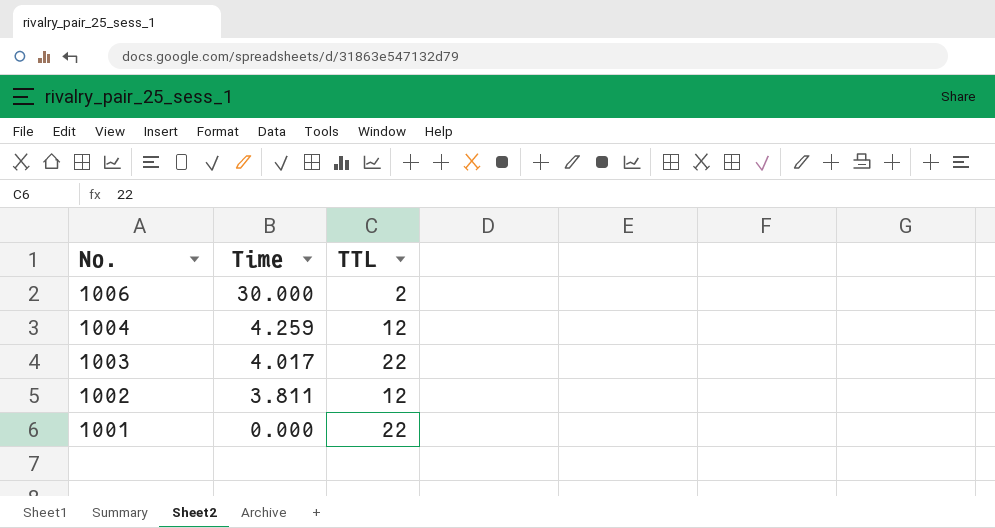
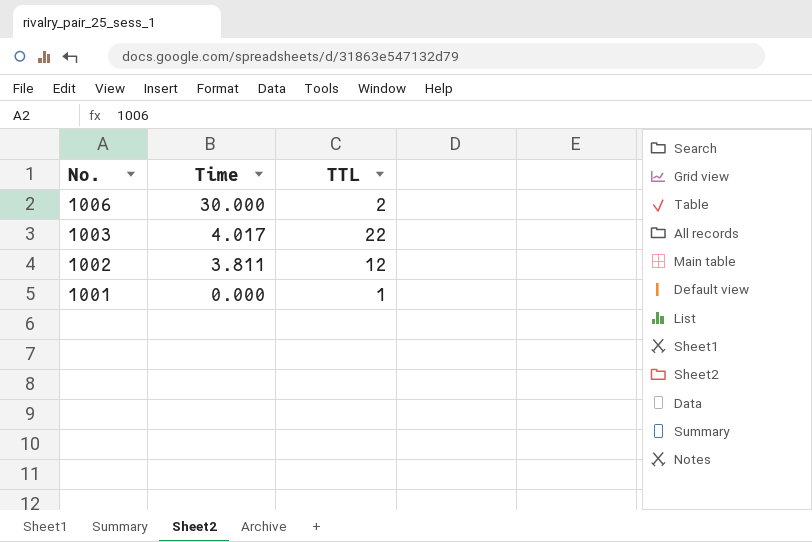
row 1004: 4.259 | 12 -> none
1001 | TTL: 22 -> 1

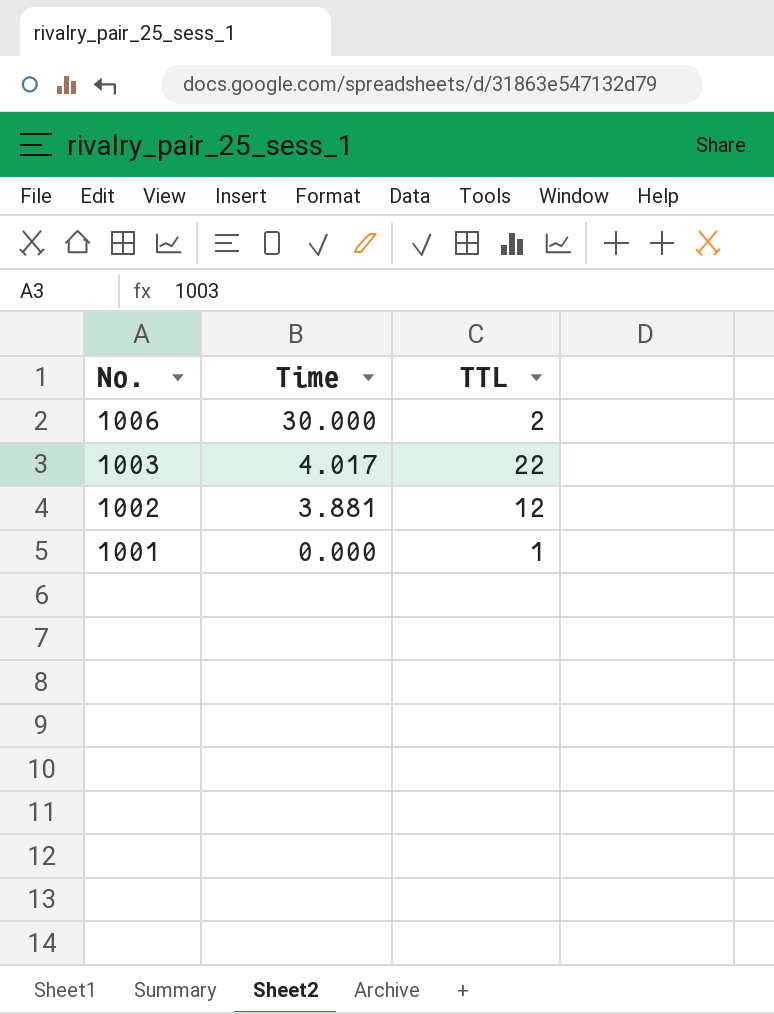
1002 | Time: 3.811 -> 3.881

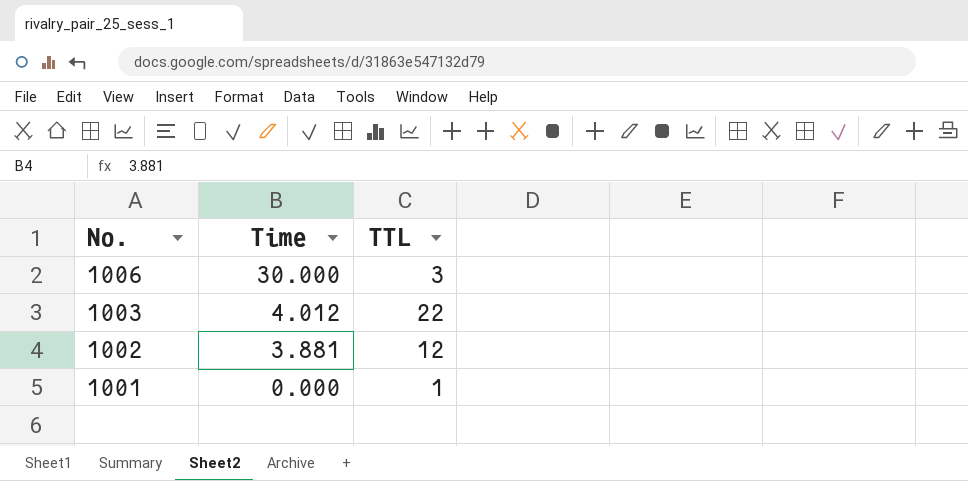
1006 | TTL: 2 -> 3
1003 | Time: 4.017 -> 4.012

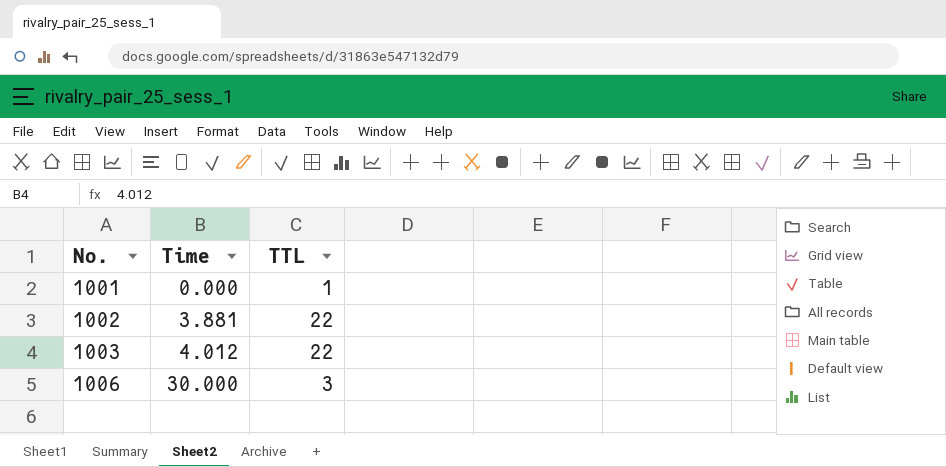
row order: No. descending -> No. ascending
1002 | TTL: 12 -> 22

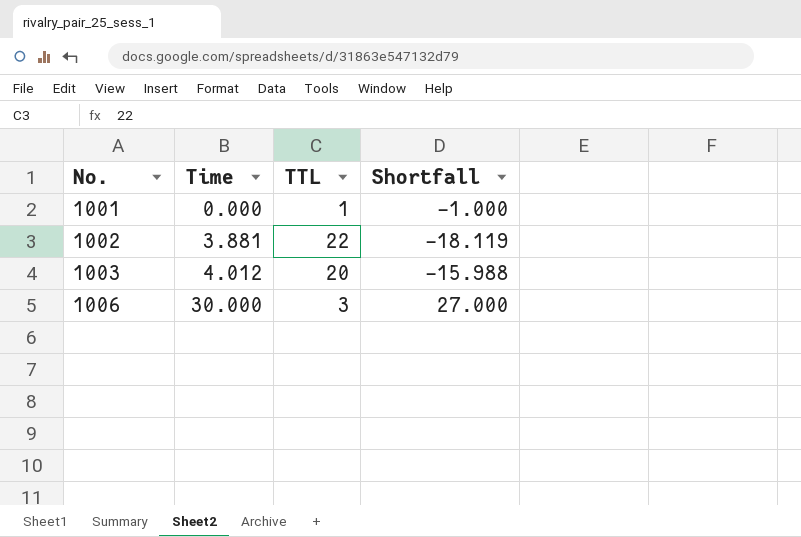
column Shortfall | formula: none -> [Time] - [TTL]
1003 | TTL: 22 -> 20

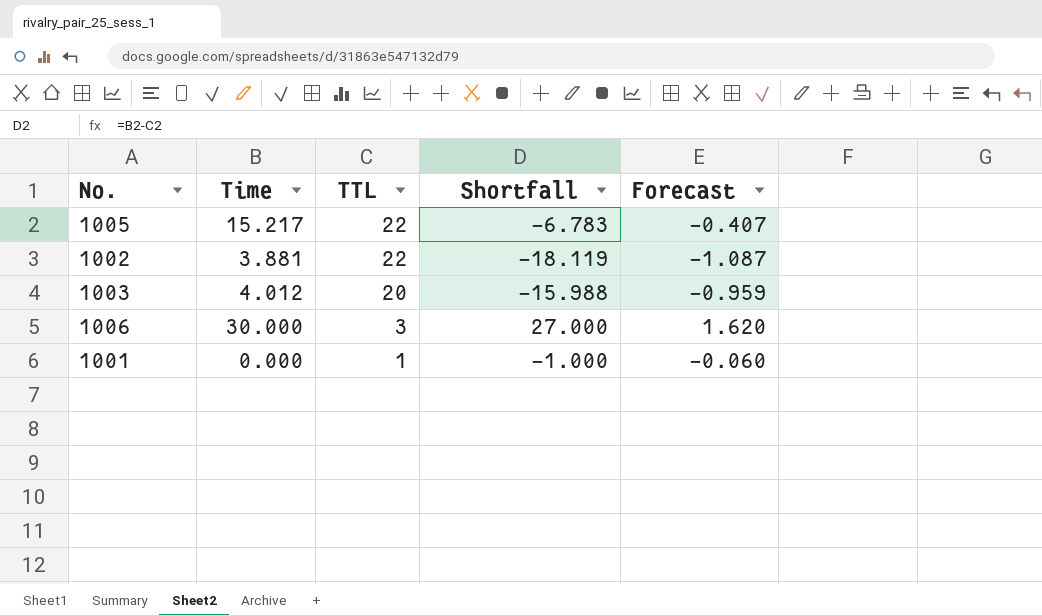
row order: No. ascending -> TTL descending
column Forecast | formula: none -> [Shortfall] * 0.06
row 1005: none -> 15.217 | 22 | -6.783 | -0.407

